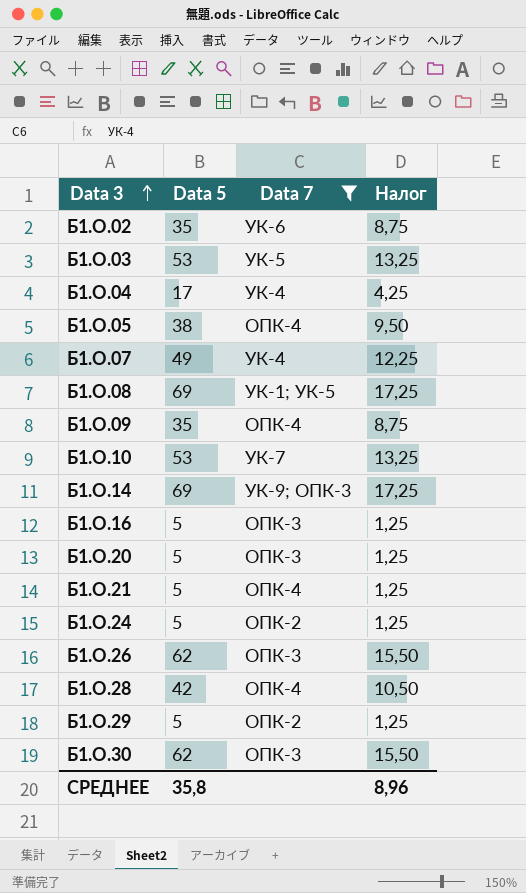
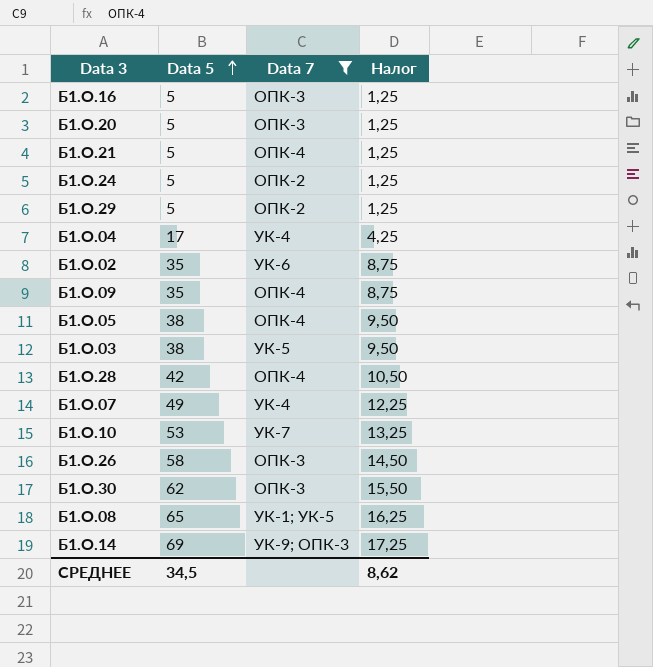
row order: Data 3 ascending -> Data 5 ascending
Б1.О.03 | Data 5: 53 -> 38
Б1.О.03 | Налог: 13,25 -> 9,50
Б1.О.26 | Data 5: 62 -> 58
Б1.О.26 | Налог: 15,50 -> 14,50
Б1.О.08 | Data 5: 69 -> 65
Б1.О.08 | Налог: 17,25 -> 16,25
СРЕДНЕЕ | Data 5: 35,8 -> 34,5
СРЕДНЕЕ | Налог: 8,96 -> 8,62

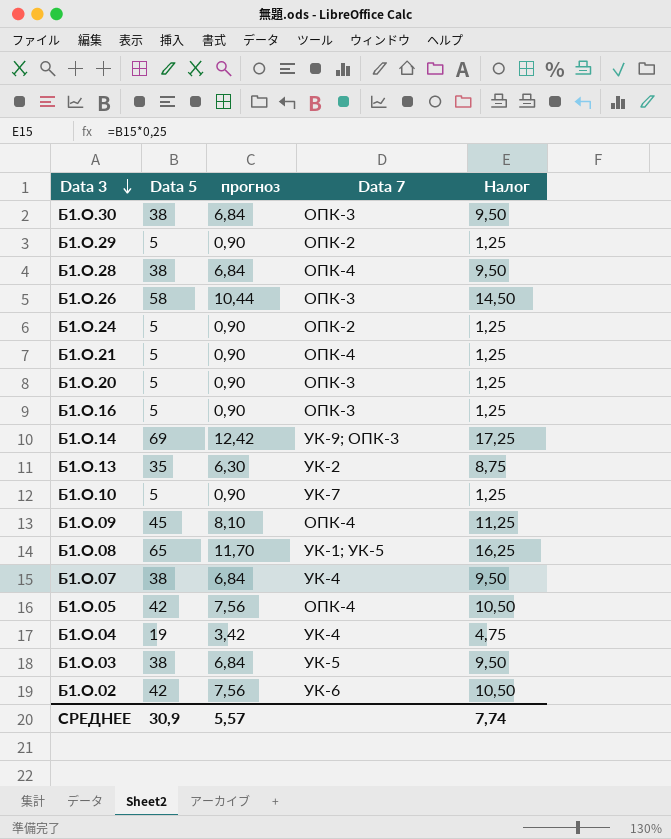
filter: Data 7 != УК-2 -> none
row order: Data 5 ascending -> Data 3 descending
column прогноз | formula: none -> [Data 5] * 0,18
Б1.О.30 | Data 5: 62 -> 38
Б1.О.30 | Налог: 15,50 -> 9,50
Б1.О.28 | Data 5: 42 -> 38
Б1.О.28 | Налог: 10,50 -> 9,50
Б1.О.10 | Data 5: 53 -> 5
Б1.О.10 | Налог: 13,25 -> 1,25
Б1.О.09 | Data 5: 35 -> 45
Б1.О.09 | Налог: 8,75 -> 11,25
Б1.О.07 | Data 5: 49 -> 38
Б1.О.07 | Налог: 12,25 -> 9,50
Б1.О.05 | Data 5: 38 -> 42
Б1.О.05 | Налог: 9,50 -> 10,50
Б1.О.04 | Data 5: 17 -> 19
Б1.О.04 | Налог: 4,25 -> 4,75
Б1.О.02 | Data 5: 35 -> 42
Б1.О.02 | Налог: 8,75 -> 10,50
СРЕДНЕЕ | Data 5: 34,5 -> 30,9
СРЕДНЕЕ | Налог: 8,62 -> 7,74

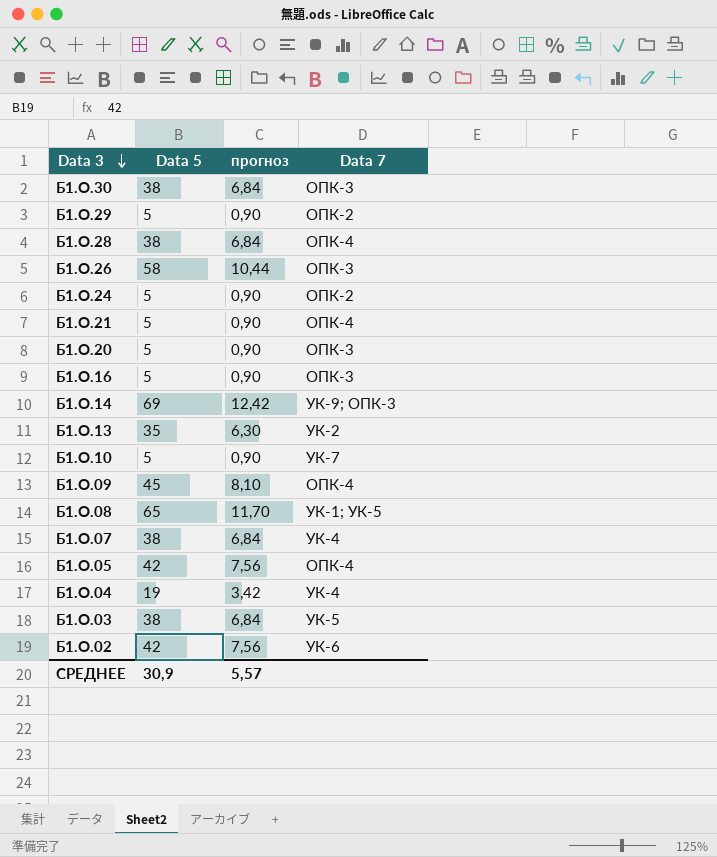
column Налог | formula: [Data 5] * 0,25 -> none

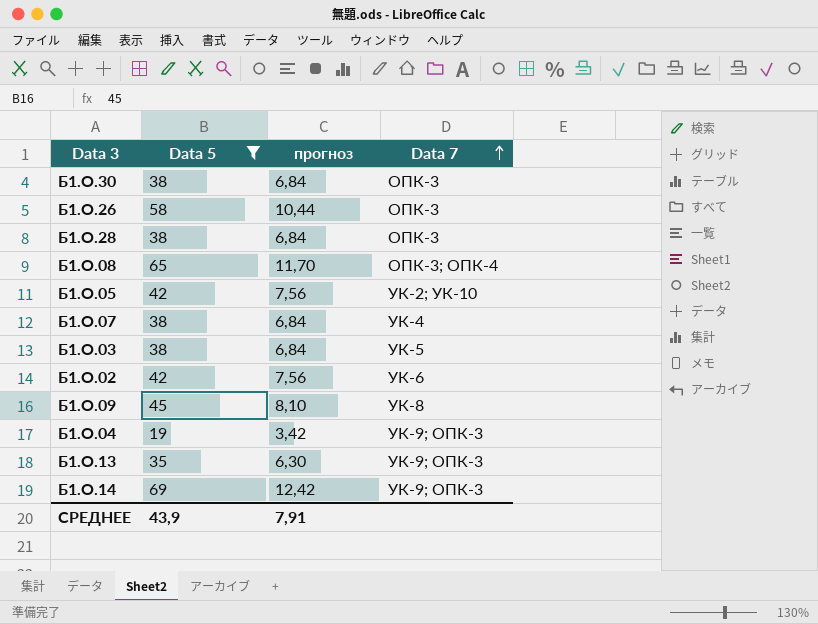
filter: none -> Data 5 != 5
row order: Data 3 descending -> Data 7 ascending
Б1.О.28 | Data 7: ОПК-4 -> ОПК-3
Б1.О.08 | Data 7: УК-1; УК-5 -> ОПК-3; ОПК-4
Б1.О.05 | Data 7: ОПК-4 -> УК-2; УК-10
Б1.О.09 | Data 7: ОПК-4 -> УК-8
Б1.О.04 | Data 7: УК-4 -> УК-9; ОПК-3
Б1.О.13 | Data 7: УК-2 -> УК-9; ОПК-3
СРЕДНЕЕ | Data 5: 30,9 -> 43,9
СРЕДНЕЕ | прогноз: 5,57 -> 7,91

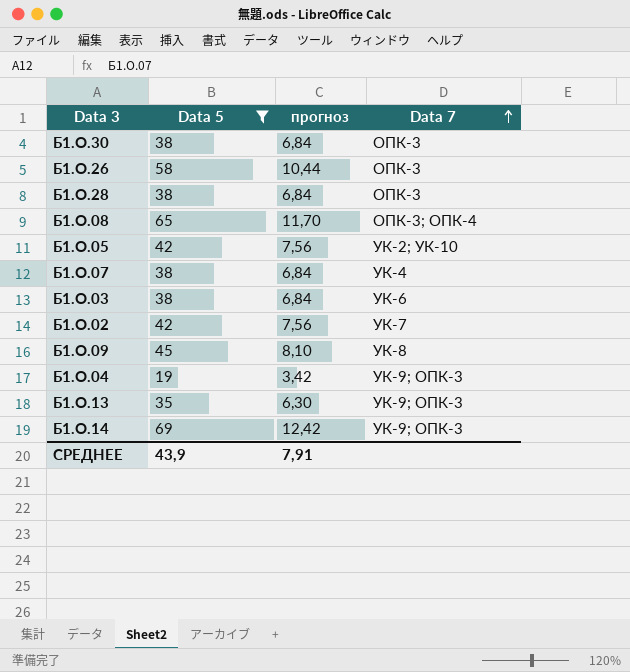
Б1.О.03 | Data 7: УК-5 -> УК-6
Б1.О.02 | Data 7: УК-6 -> УК-7

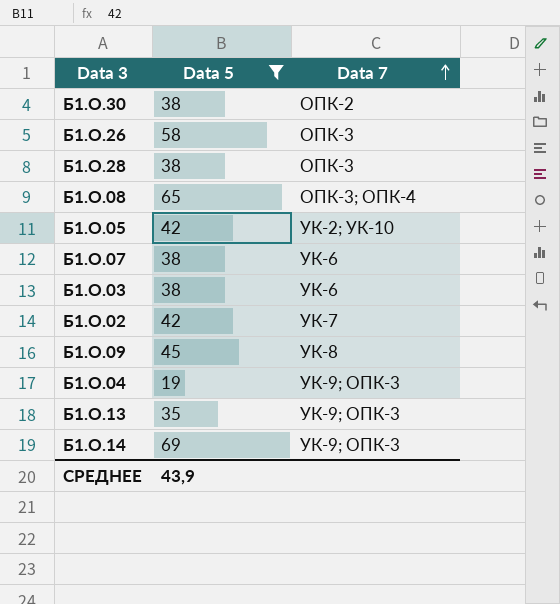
column прогноз | formula: [Data 5] * 0,18 -> none
Б1.О.30 | Data 7: ОПК-3 -> ОПК-2
Б1.О.07 | Data 7: УК-4 -> УК-6

